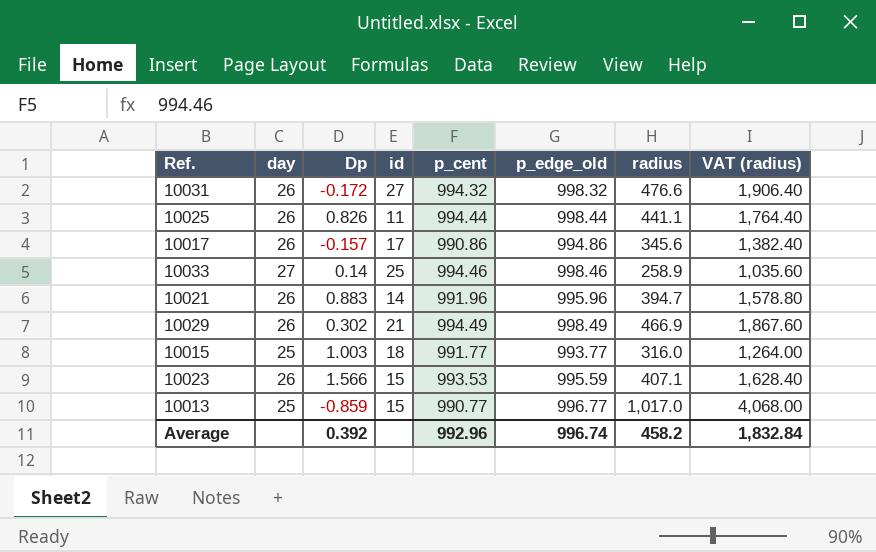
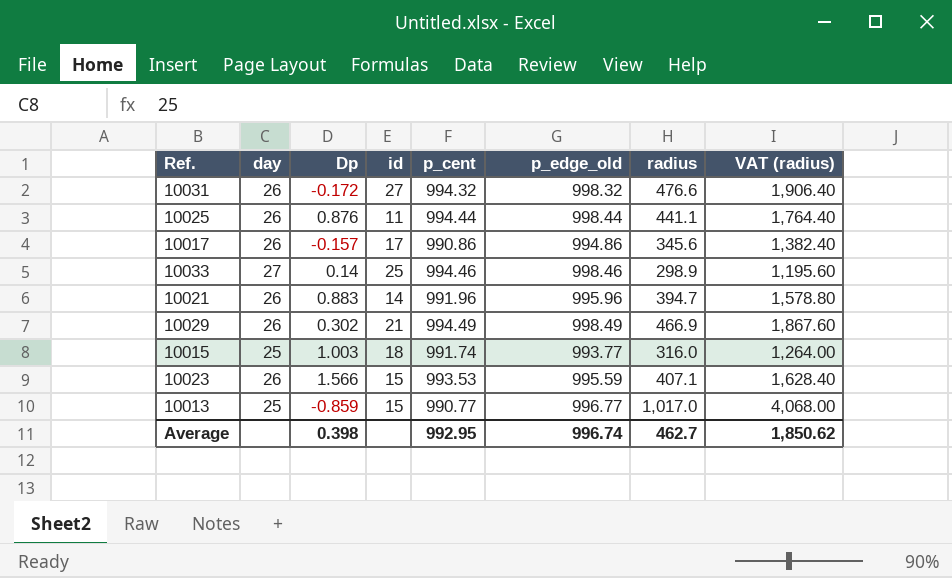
10025 | Dp: 0.826 -> 0.876
10033 | radius: 258.9 -> 298.9
10033 | VAT (radius): 1,035.60 -> 1,195.60
10015 | p_cent: 991.77 -> 991.74
Average | Dp: 0.392 -> 0.398
Average | p_cent: 992.96 -> 992.95
Average | radius: 458.2 -> 462.7
Average | VAT (radius): 1,832.84 -> 1,850.62

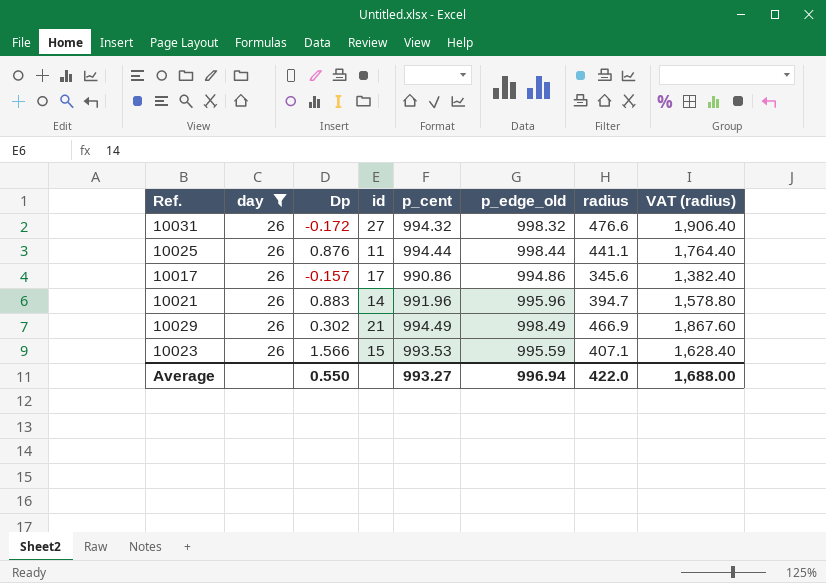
filter: none -> day = 26
Average | Dp: 0.398 -> 0.550
Average | p_cent: 992.95 -> 993.27
Average | p_edge_old: 996.74 -> 996.94
Average | radius: 462.7 -> 422.0
Average | VAT (radius): 1,850.62 -> 1,688.00

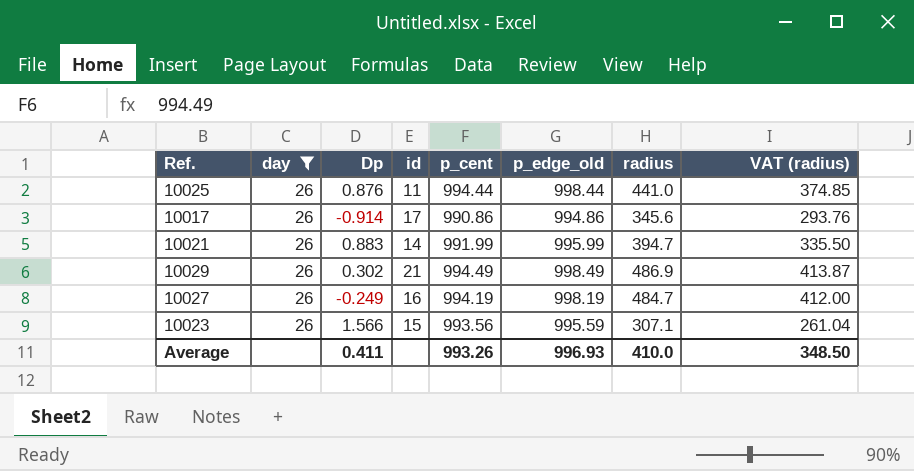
column VAT (radius) | formula: [radius] * 4 -> [radius] * 0.85
row 10031: 26 | -0.172 | 27 | 994.32 | 998.32 | 476.6 | 1,906.40 -> none
10025 | radius: 441.1 -> 441.0
10017 | Dp: -0.157 -> -0.914
10021 | p_cent: 991.96 -> 991.99
10021 | p_edge_old: 995.96 -> 995.99
10029 | radius: 466.9 -> 486.9
row 10027: none -> 26 | -0.249 | 16 | 994.19 | 998.19 | 484.7 | 412.00
10023 | p_cent: 993.53 -> 993.56
10023 | radius: 407.1 -> 307.1
Average | Dp: 0.550 -> 0.411
Average | p_cent: 993.27 -> 993.26
Average | p_edge_old: 996.94 -> 996.93
Average | radius: 422.0 -> 410.0
Average | VAT (radius): 1,688.00 -> 348.50

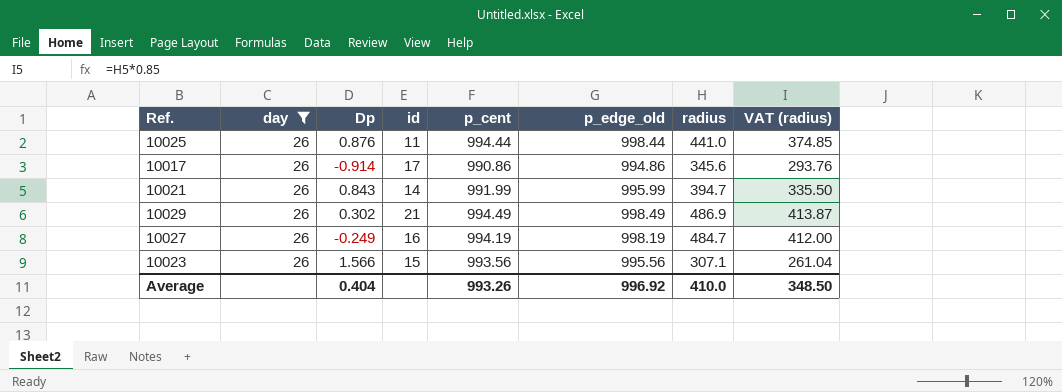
10021 | Dp: 0.883 -> 0.843
10023 | p_edge_old: 995.59 -> 995.56
Average | Dp: 0.411 -> 0.404
Average | p_edge_old: 996.93 -> 996.92

